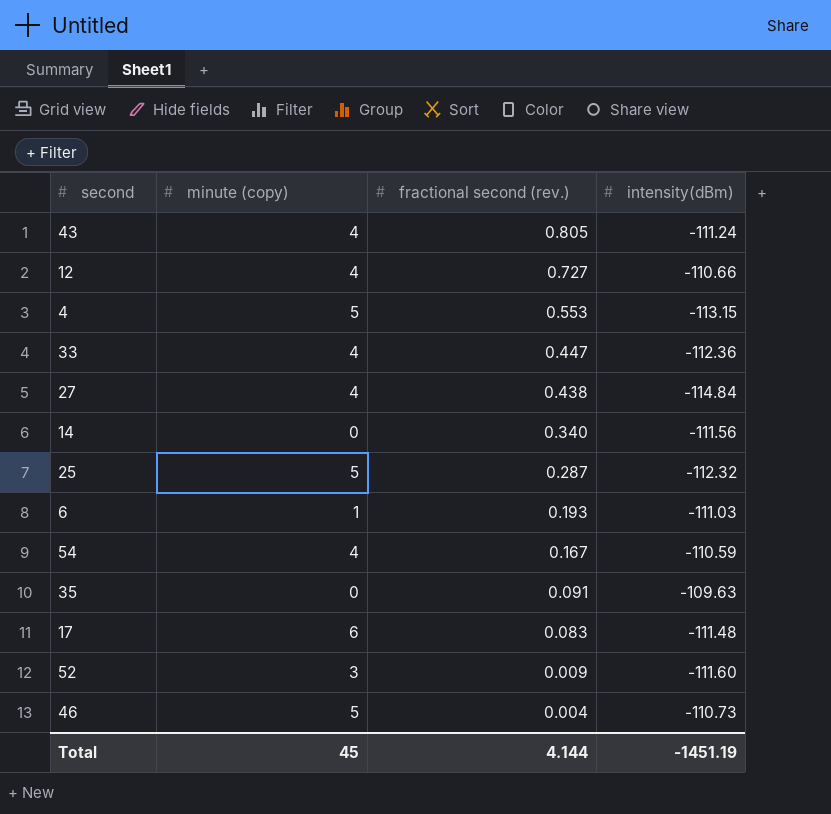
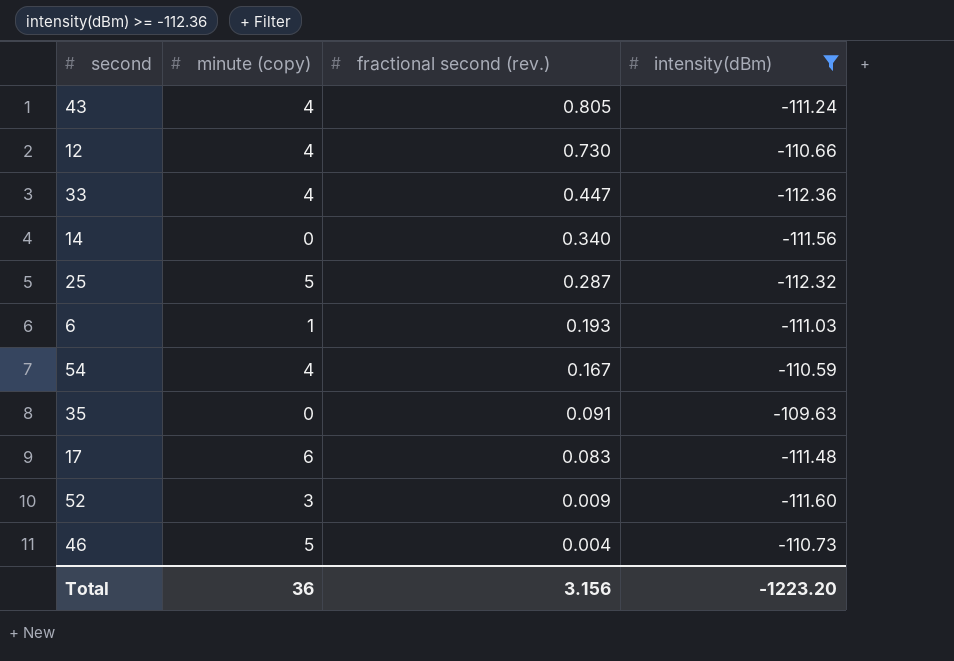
filter: none -> intensity(dBm) >= -112.36
12 | fractional second (rev.): 0.727 -> 0.730
Total | minute (copy): 45 -> 36
Total | fractional second (rev.): 4.144 -> 3.156
Total | intensity(dBm): -1451.19 -> -1223.20

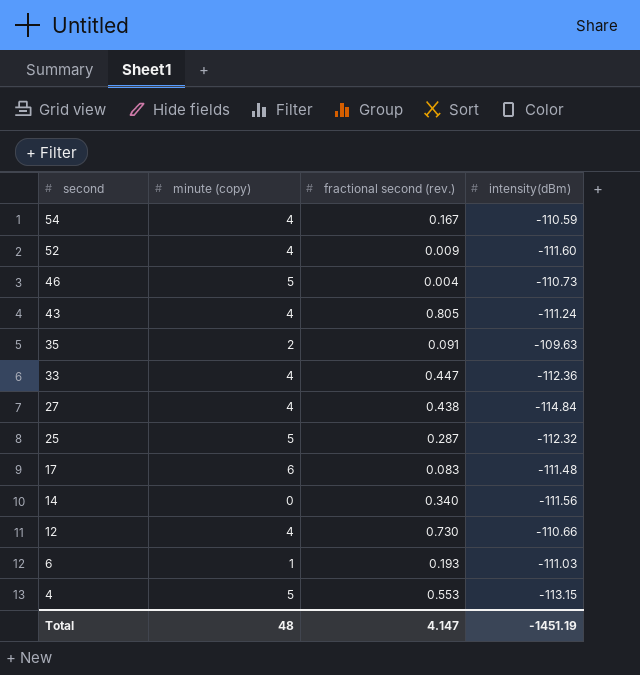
filter: intensity(dBm) >= -112.36 -> none
row order: fractional second (rev.) descending -> second descending
52 | minute (copy): 3 -> 4
35 | minute (copy): 0 -> 2
Total | minute (copy): 36 -> 48
Total | fractional second (rev.): 3.156 -> 4.147
Total | intensity(dBm): -1223.20 -> -1451.19

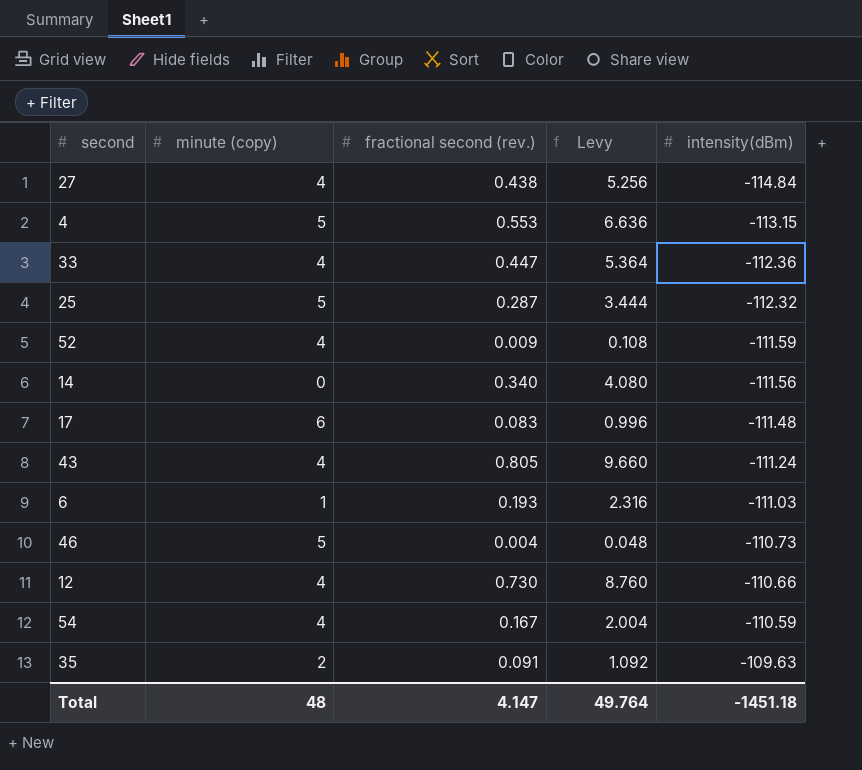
row order: second descending -> intensity(dBm) ascending
column Levy | formula: none -> [fractional second (rev.)] * 12
52 | intensity(dBm): -111.60 -> -111.59
Total | intensity(dBm): -1451.19 -> -1451.18

